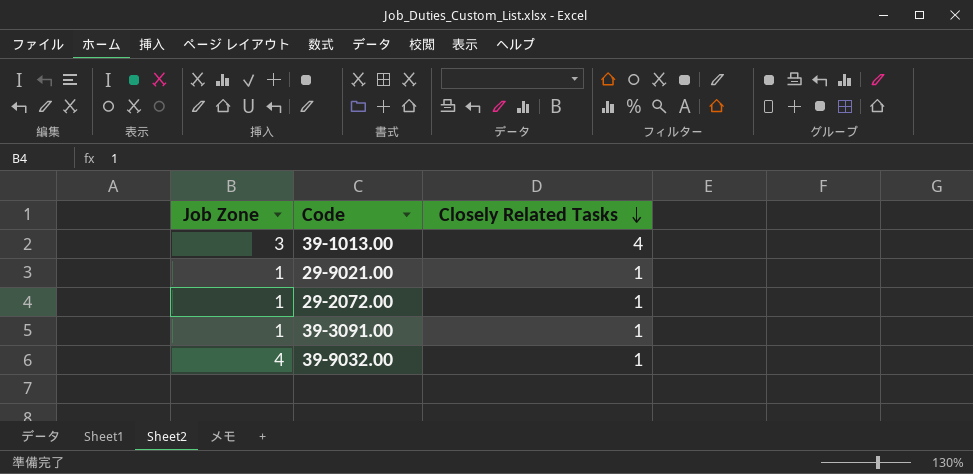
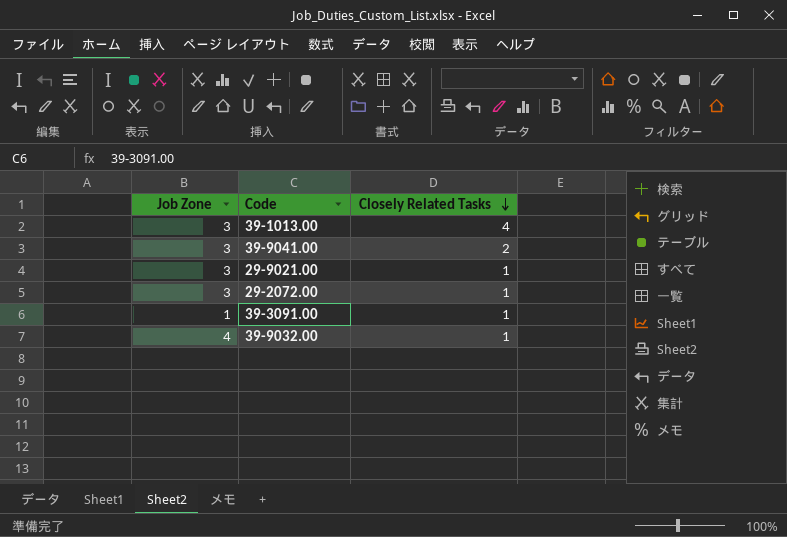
row 39-9041.00: none -> 3 | 2
29-9021.00 | Job Zone: 1 -> 3
29-2072.00 | Job Zone: 1 -> 3

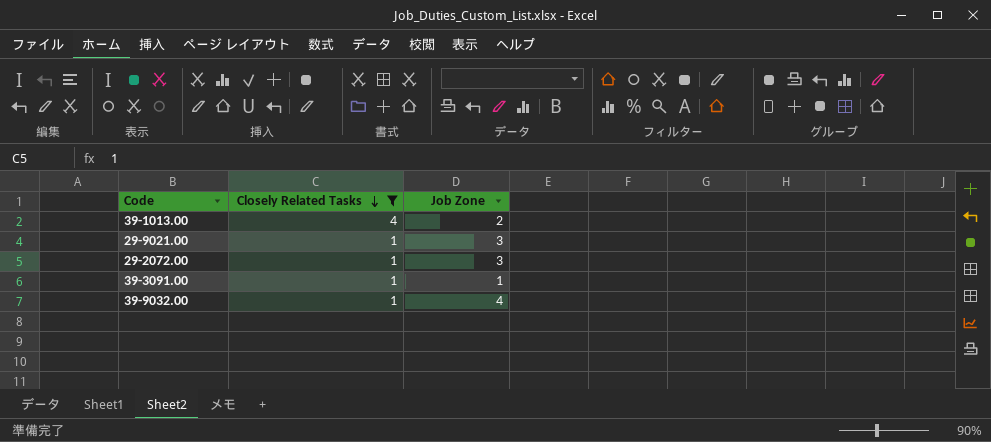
filter: none -> Closely Related Tasks != 2
column Job Zone | position: 1 -> 3
39-1013.00 | Job Zone: 3 -> 2

